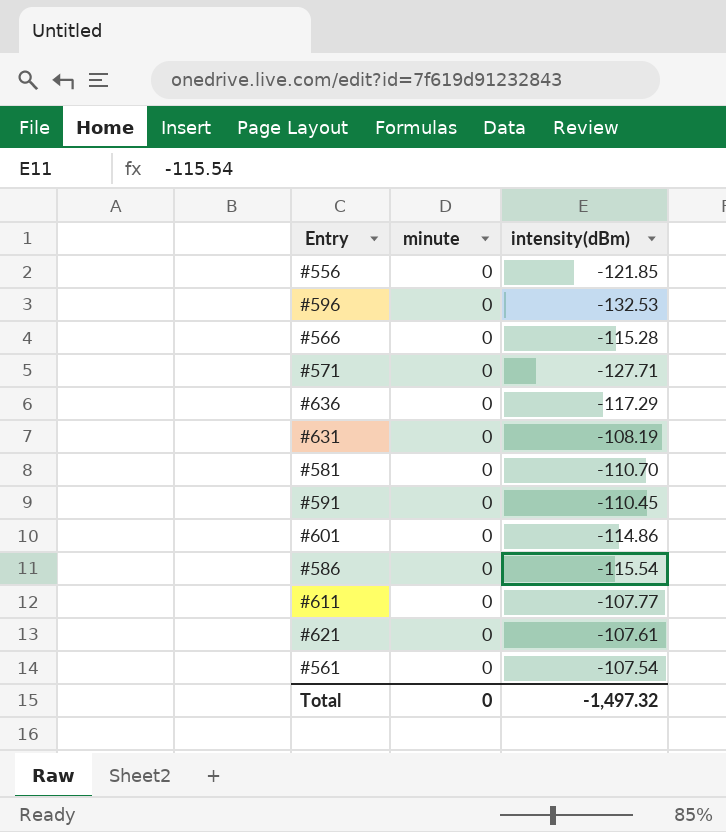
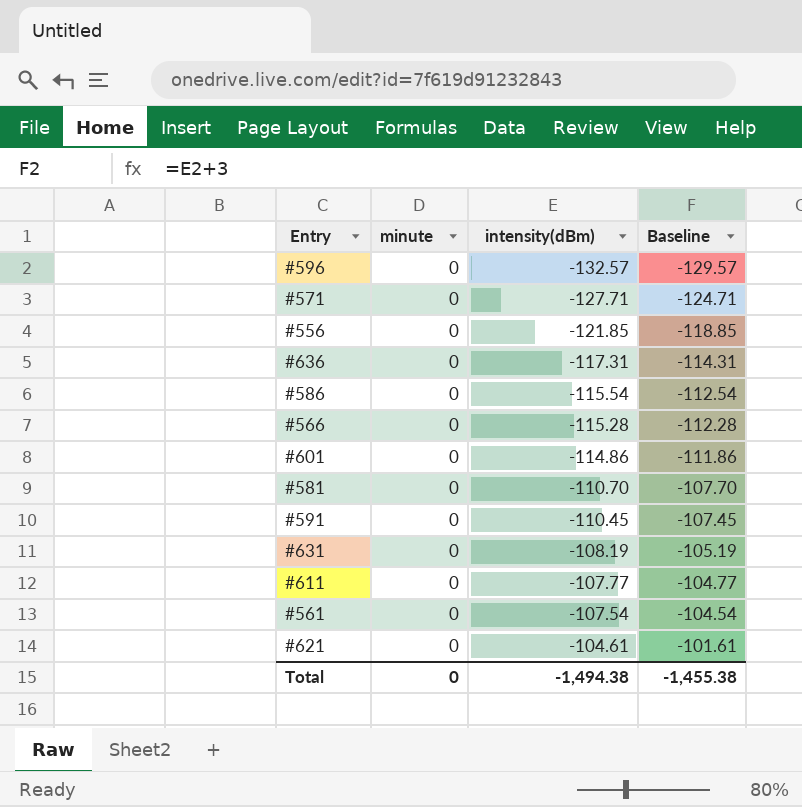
row order: none -> intensity(dBm) ascending
column Baseline | formula: none -> [intensity(dBm)] + 3
#596 | intensity(dBm): -132.53 -> -132.57
#636 | intensity(dBm): -117.29 -> -117.31
#621 | intensity(dBm): -107.61 -> -104.61
Total | intensity(dBm): -1,497.32 -> -1,494.38

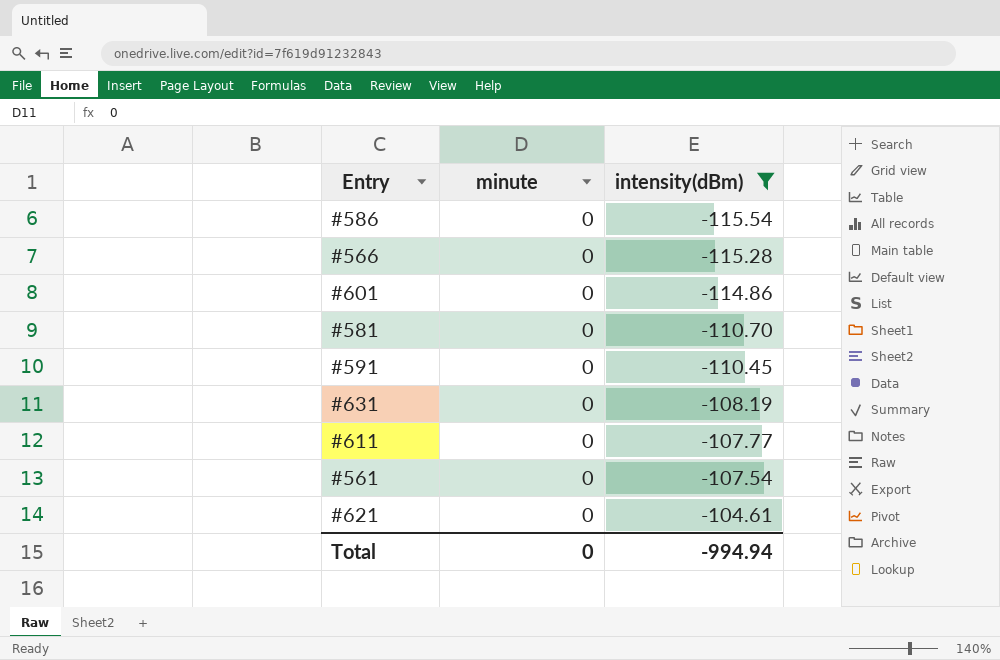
filter: none -> intensity(dBm) >= -115.54
column Baseline | formula: [intensity(dBm)] + 3 -> none
Total | intensity(dBm): -1,494.38 -> -994.94

